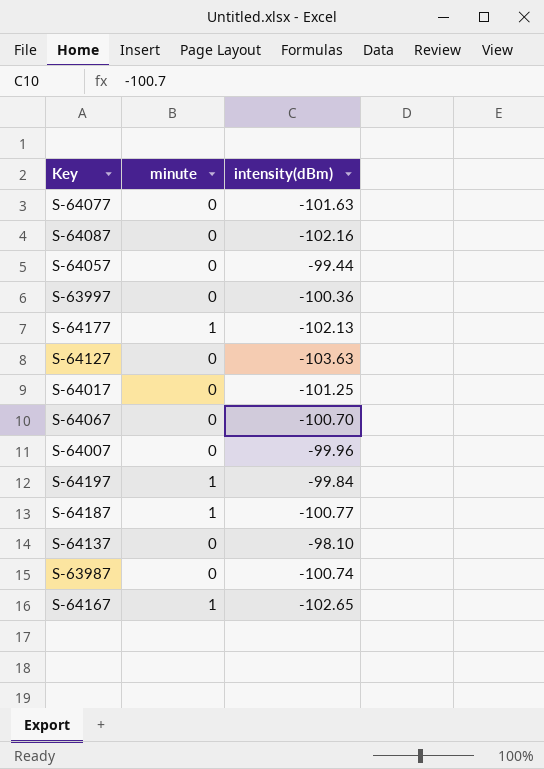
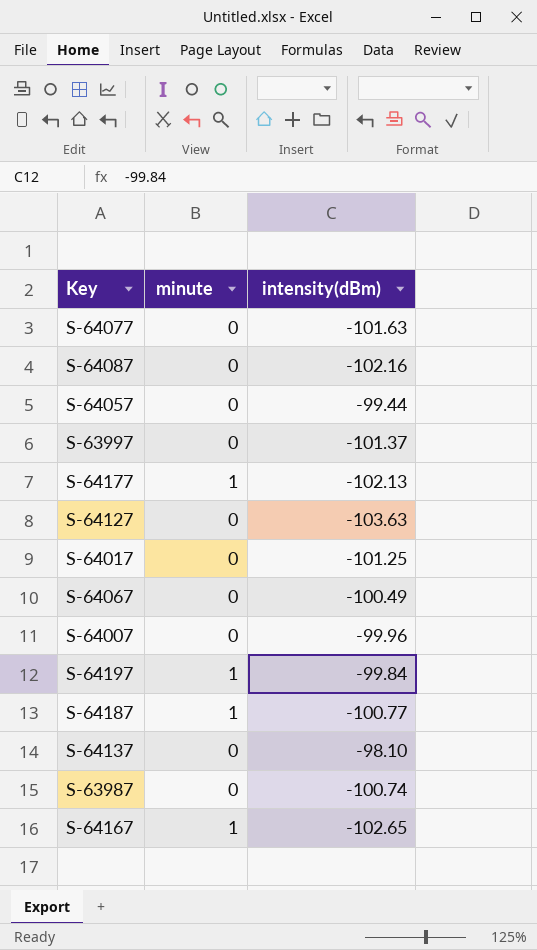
S-63997 | intensity(dBm): -100.36 -> -101.37
S-64067 | intensity(dBm): -100.70 -> -100.49

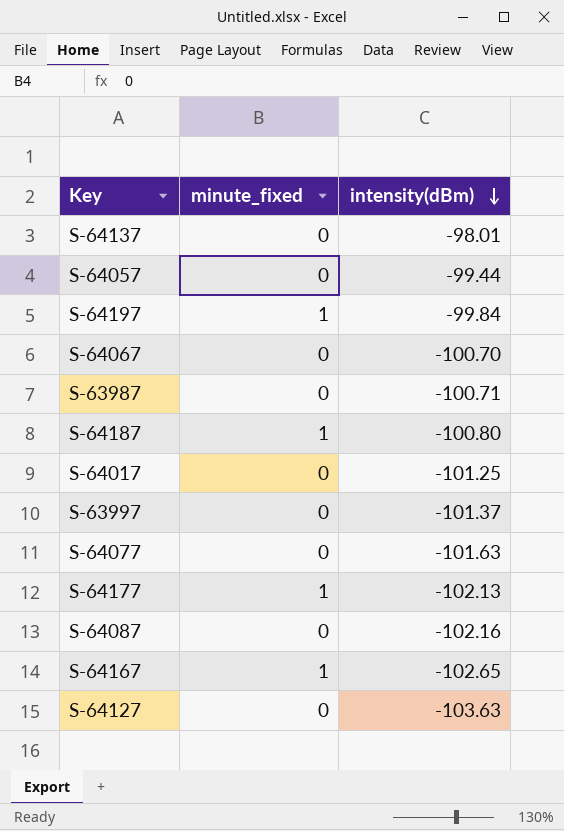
row order: none -> intensity(dBm) descending
column name: minute -> minute_fixed
row S-64007: 0 | -99.96 -> none
S-64137 | intensity(dBm): -98.10 -> -98.01
S-64067 | intensity(dBm): -100.49 -> -100.70
S-63987 | intensity(dBm): -100.74 -> -100.71
S-64187 | intensity(dBm): -100.77 -> -100.80

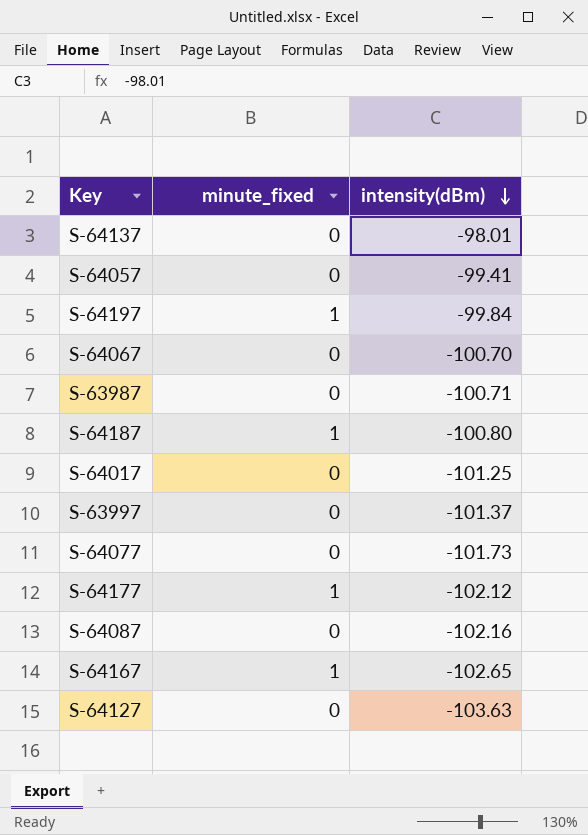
S-64057 | intensity(dBm): -99.44 -> -99.41
S-64077 | intensity(dBm): -101.63 -> -101.73
S-64177 | intensity(dBm): -102.13 -> -102.12

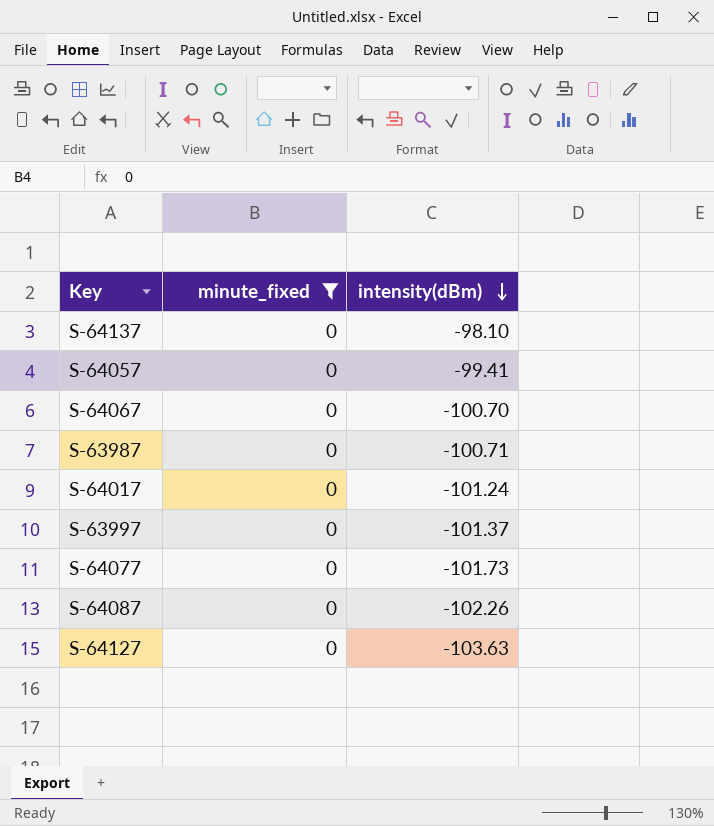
filter: none -> minute_fixed = 0
S-64137 | intensity(dBm): -98.01 -> -98.10
S-64017 | intensity(dBm): -101.25 -> -101.24
S-64087 | intensity(dBm): -102.16 -> -102.26

